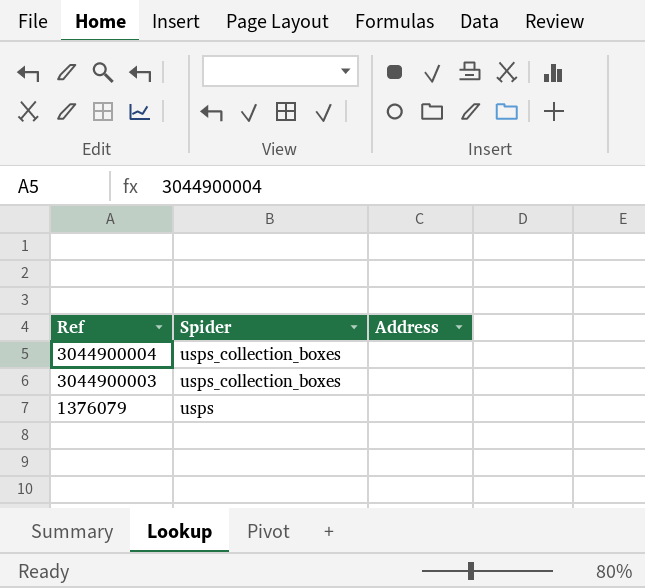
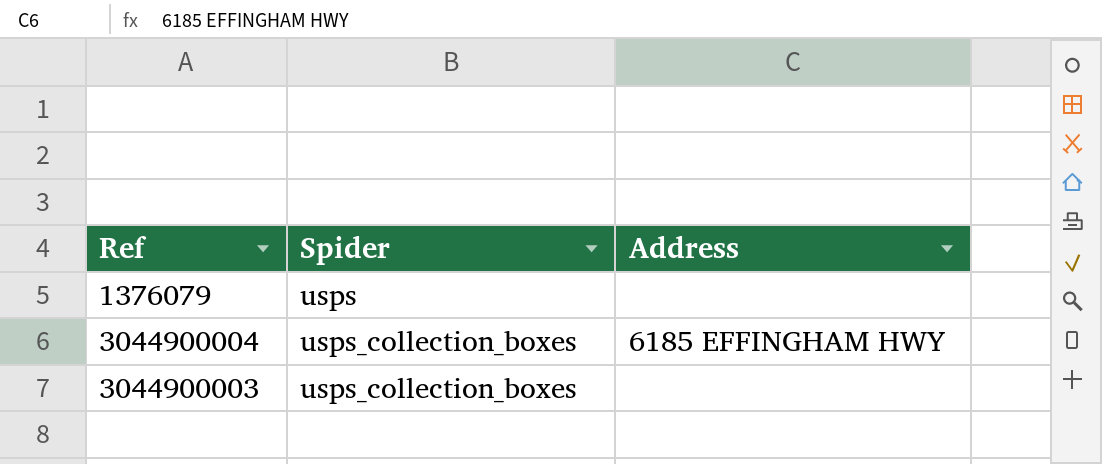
row order: Ref descending -> Spider ascending
3044900004 | Address: none -> 6185 EFFINGHAM HWY

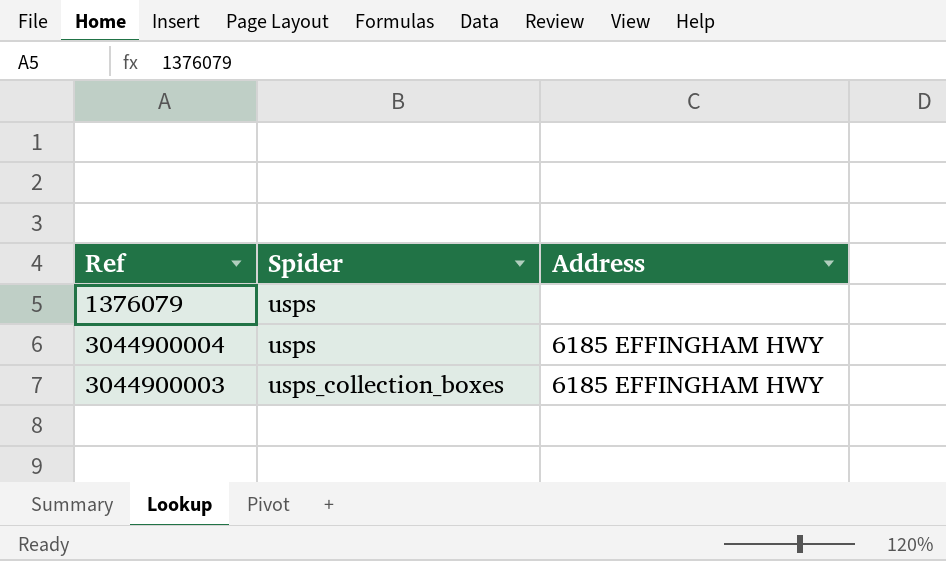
3044900004 | Spider: usps_collection_boxes -> usps
3044900003 | Address: none -> 6185 EFFINGHAM HWY

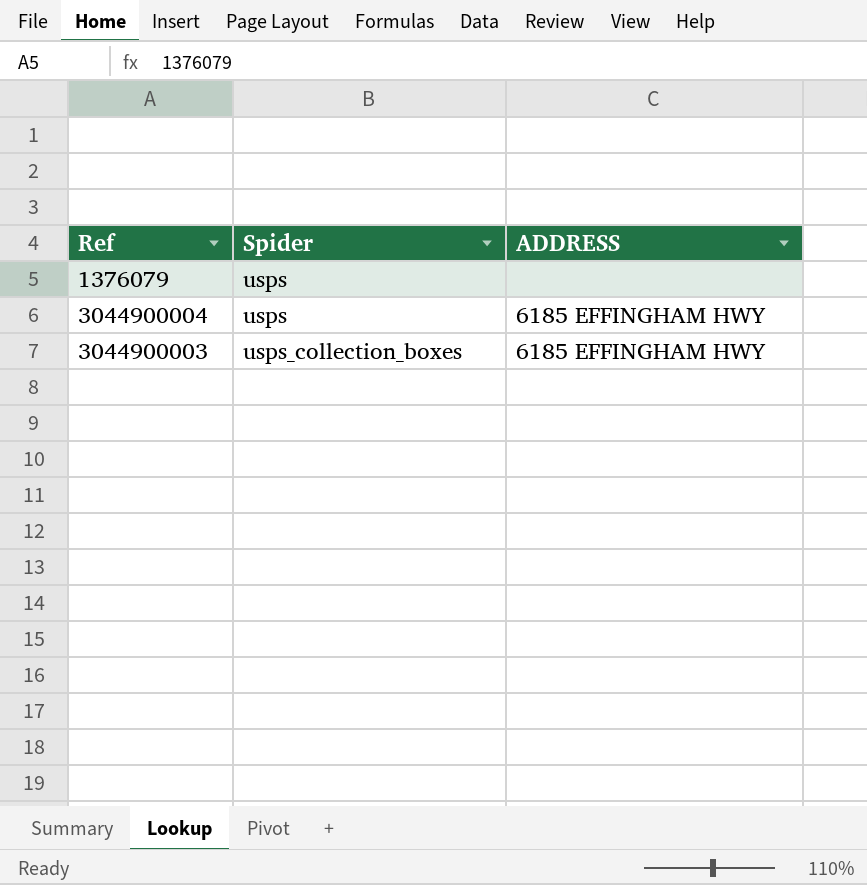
column name: Address -> ADDRESS

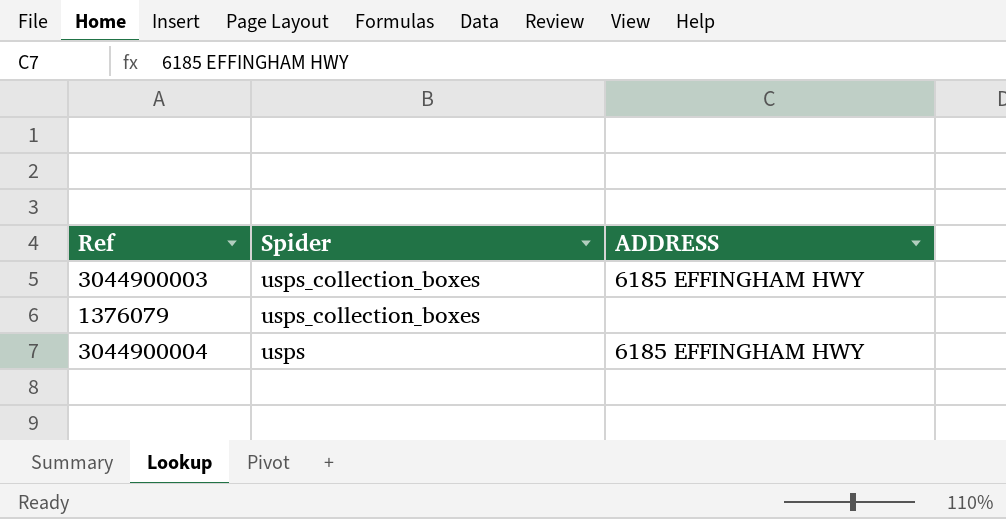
row order: Spider ascending -> Spider descending
1376079 | Spider: usps -> usps_collection_boxes

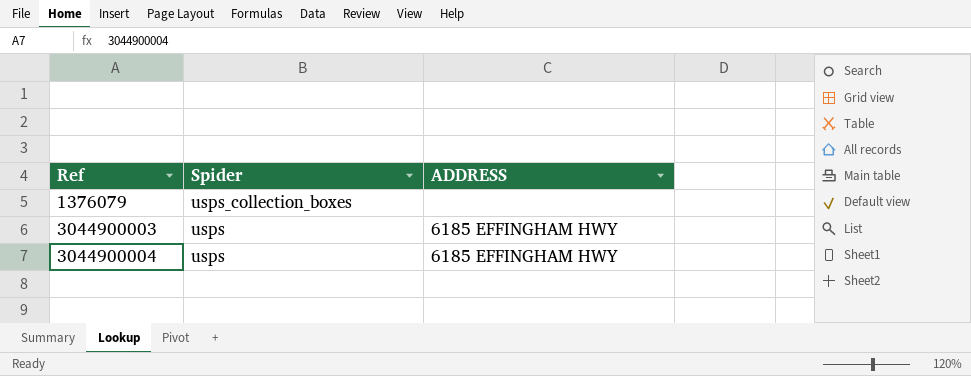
row order: Spider descending -> Ref ascending
3044900003 | Spider: usps_collection_boxes -> usps

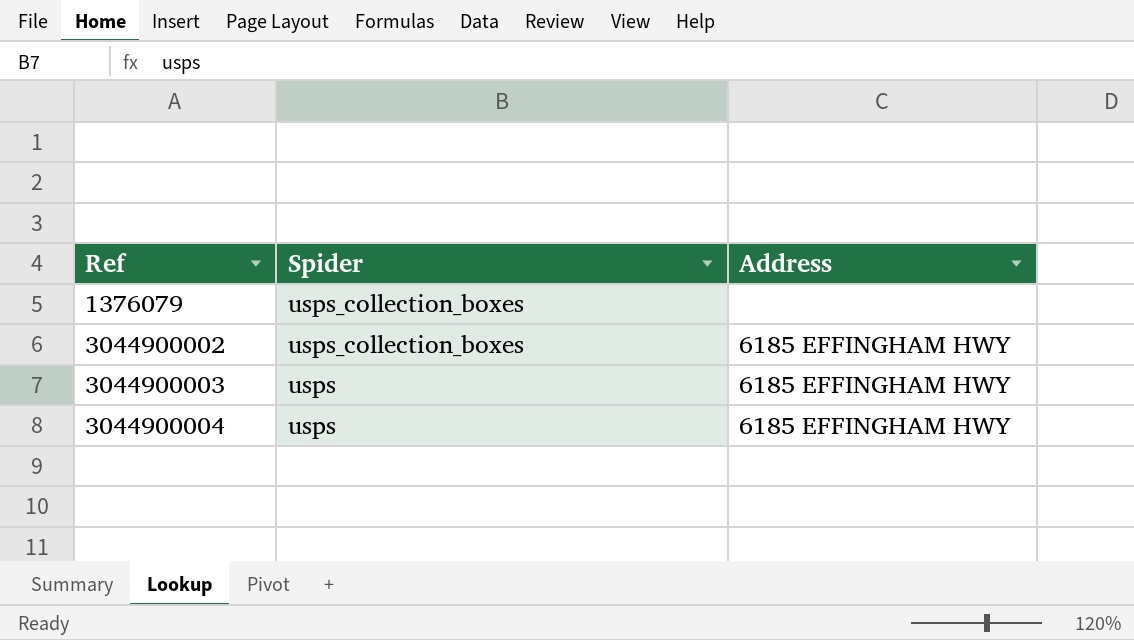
column name: ADDRESS -> Address
row 3044900002: none -> usps_collection_boxes | 6185 EFFINGHAM HWY

